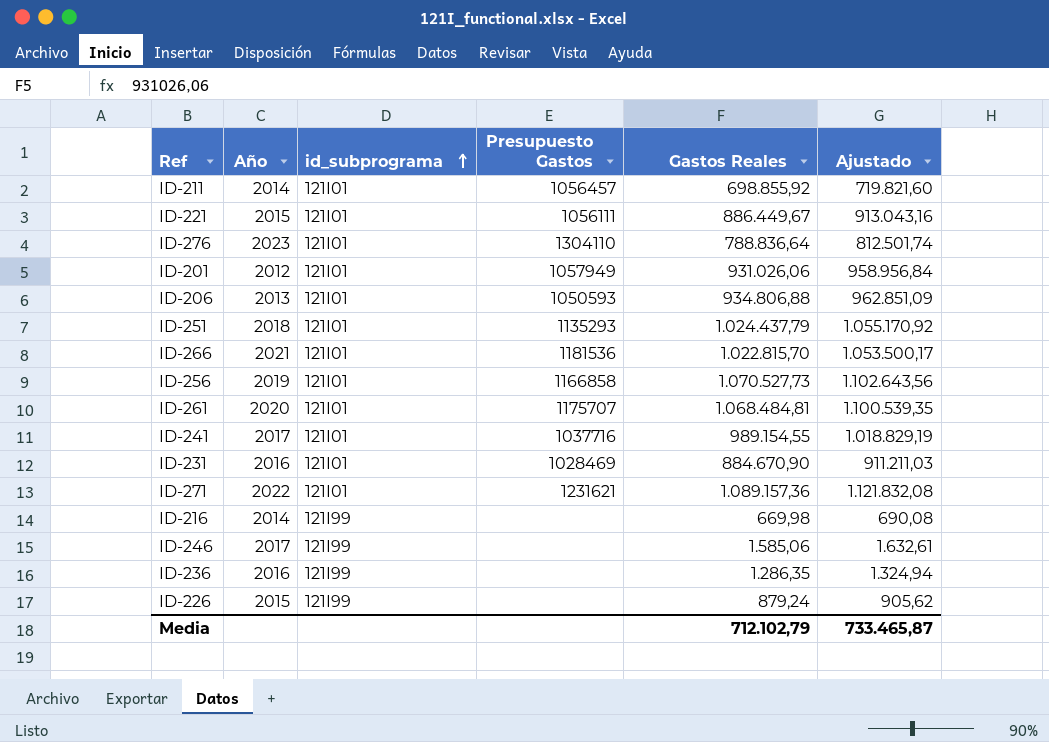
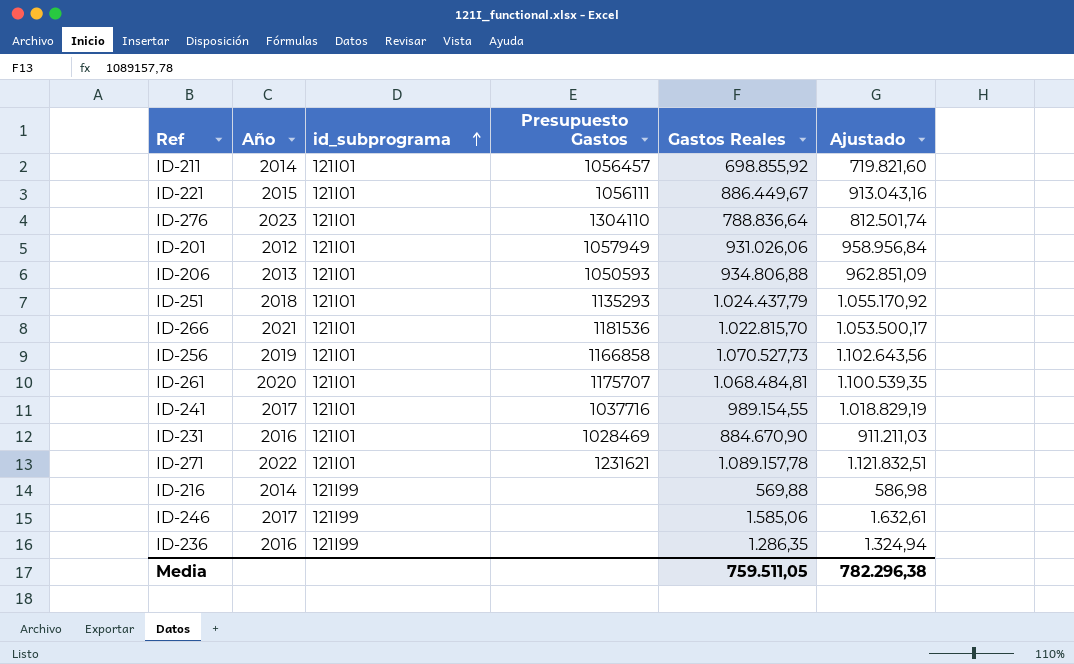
row ID-226: 2015 | 121I99 | none | 879,24 | 905,62 -> none
ID-271 | Gastos Reales: 1.089.157,36 -> 1.089.157,78
ID-271 | Ajustado: 1.121.832,08 -> 1.121.832,51
ID-216 | Gastos Reales: 669,98 -> 569,88
ID-216 | Ajustado: 690,08 -> 586,98
Media | Gastos Reales: 712.102,79 -> 759.511,05
Media | Ajustado: 733.465,87 -> 782.296,38

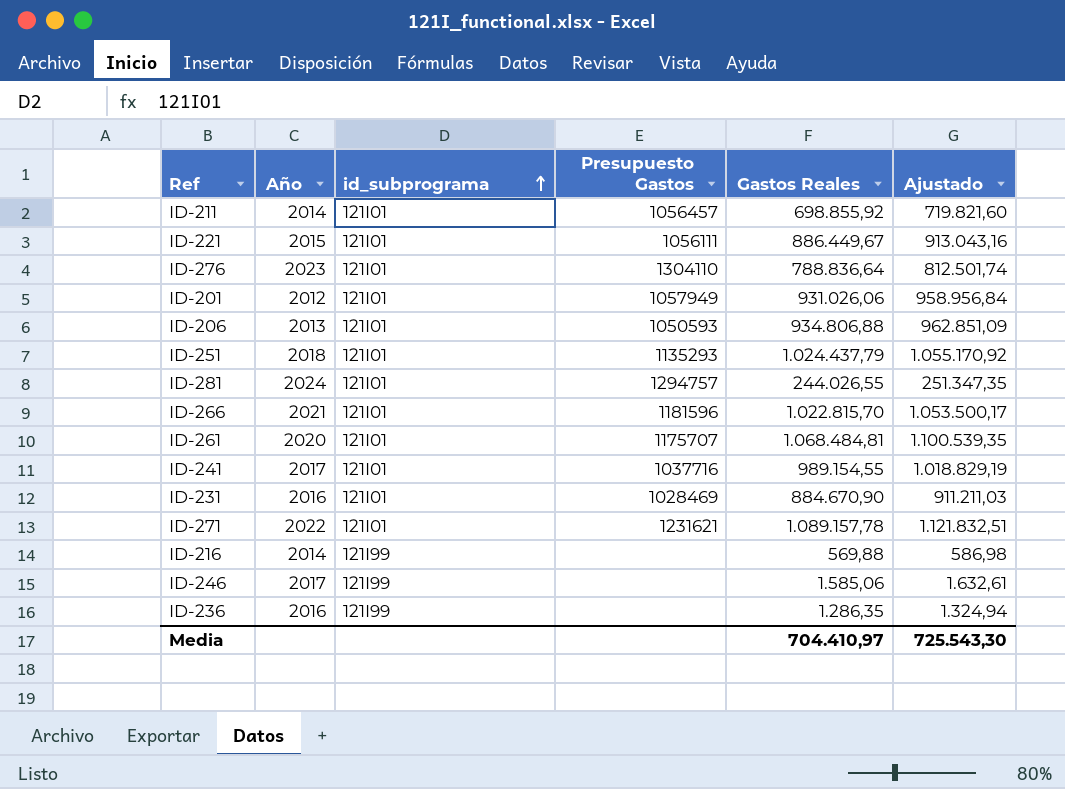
row ID-256: 2019 | 121I01 | 1166858 | 1.070.527,73 | 1.102.643,56 -> none
row ID-281: none -> 2024 | 121I01 | 1294757 | 244.026,55 | 251.347,35
ID-266 | Presupuesto Gastos: 1181536 -> 1181596
Media | Gastos Reales: 759.511,05 -> 704.410,97
Media | Ajustado: 782.296,38 -> 725.543,30

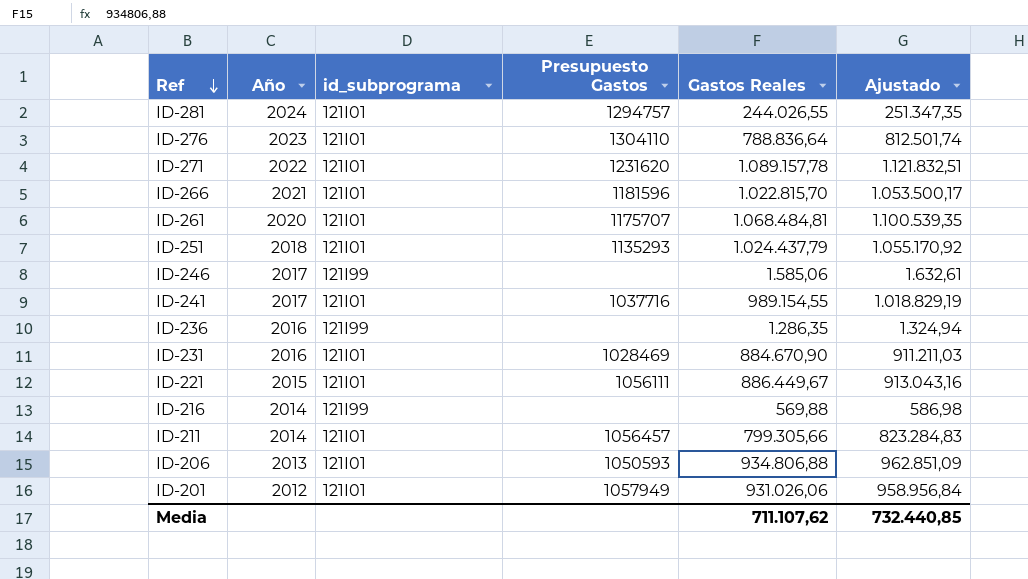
row order: id_subprograma ascending -> Ref descending
ID-271 | Presupuesto Gastos: 1231621 -> 1231620
ID-211 | Gastos Reales: 698.855,92 -> 799.305,66
ID-211 | Ajustado: 719.821,60 -> 823.284,83
Media | Gastos Reales: 704.410,97 -> 711.107,62
Media | Ajustado: 725.543,30 -> 732.440,85

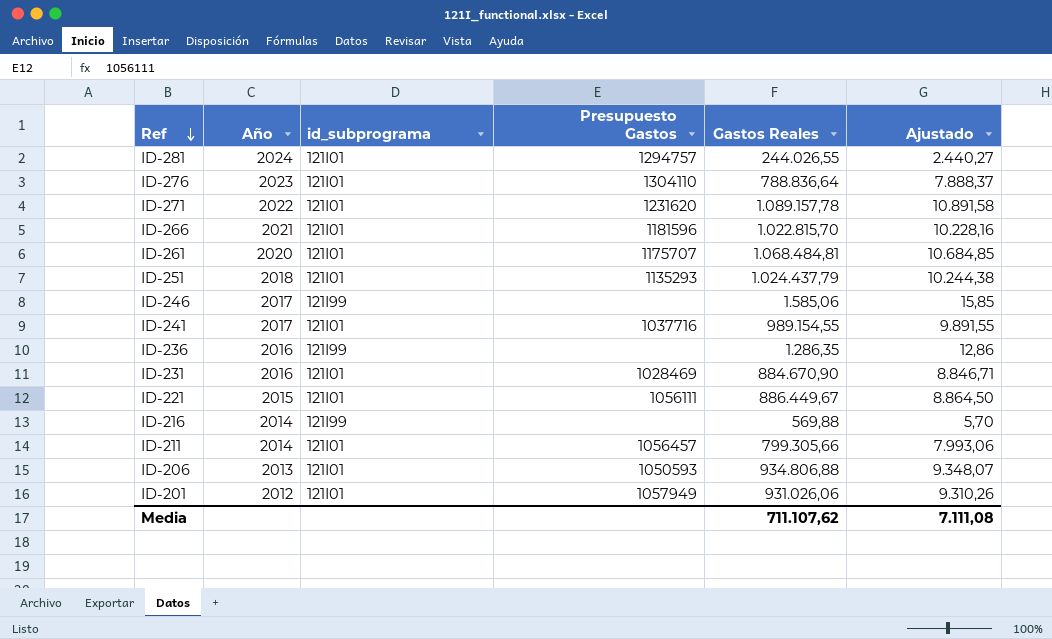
column Ajustado | formula: [Gastos Reales] * 1,03 -> [Gastos Reales] * 0,01
Media | Ajustado: 732.440,85 -> 7.111,08

